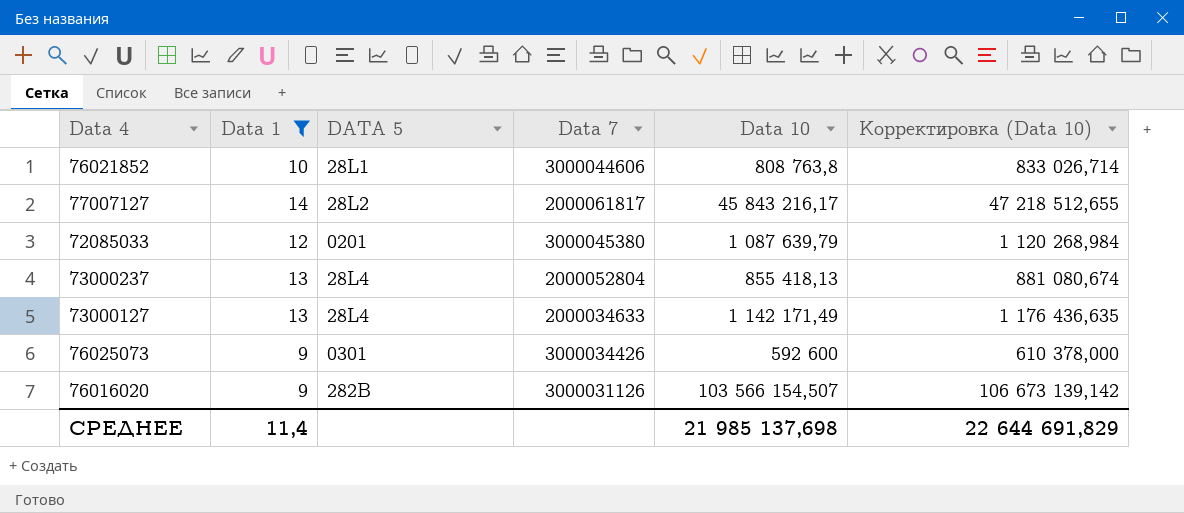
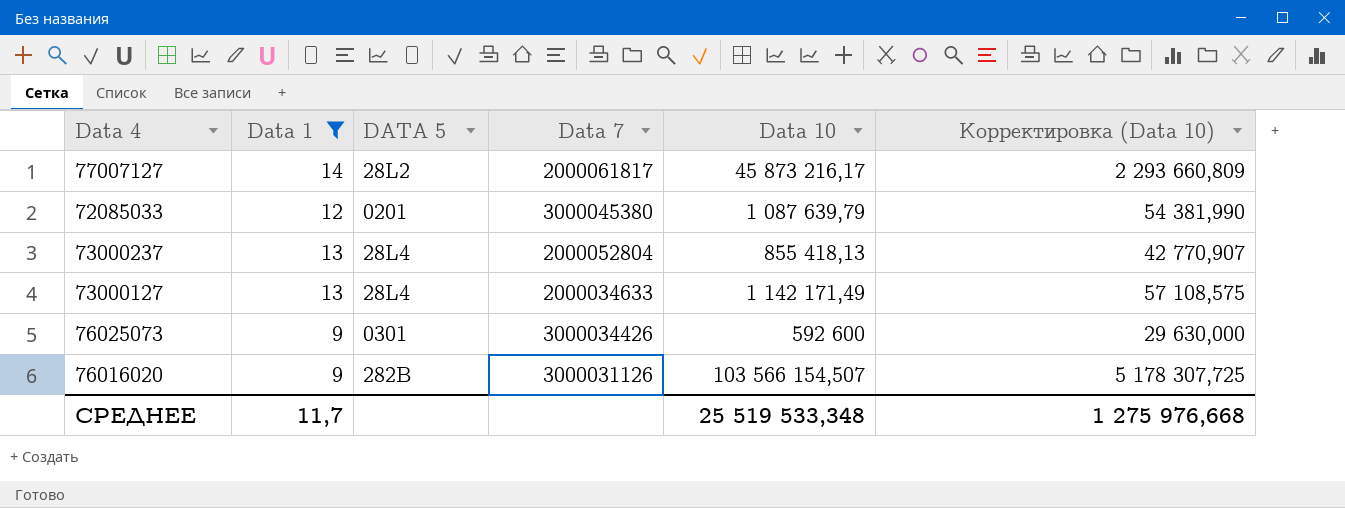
column Корректировка (Data 10) | formula: [Data 10] * 1,03 -> [Data 10] * 0,05
row 76021852: 10 | 28L1 | 3000044606 | 808 763,8 | 833 026,714 -> none
77007127 | Data 10: 45 843 216,17 -> 45 873 216,17
СРЕДНЕЕ | Data 1: 11,4 -> 11,7
СРЕДНЕЕ | Data 10: 21 985 137,698 -> 25 519 533,348
СРЕДНЕЕ | Корректировка (Data 10): 22 644 691,829 -> 1 275 976,668

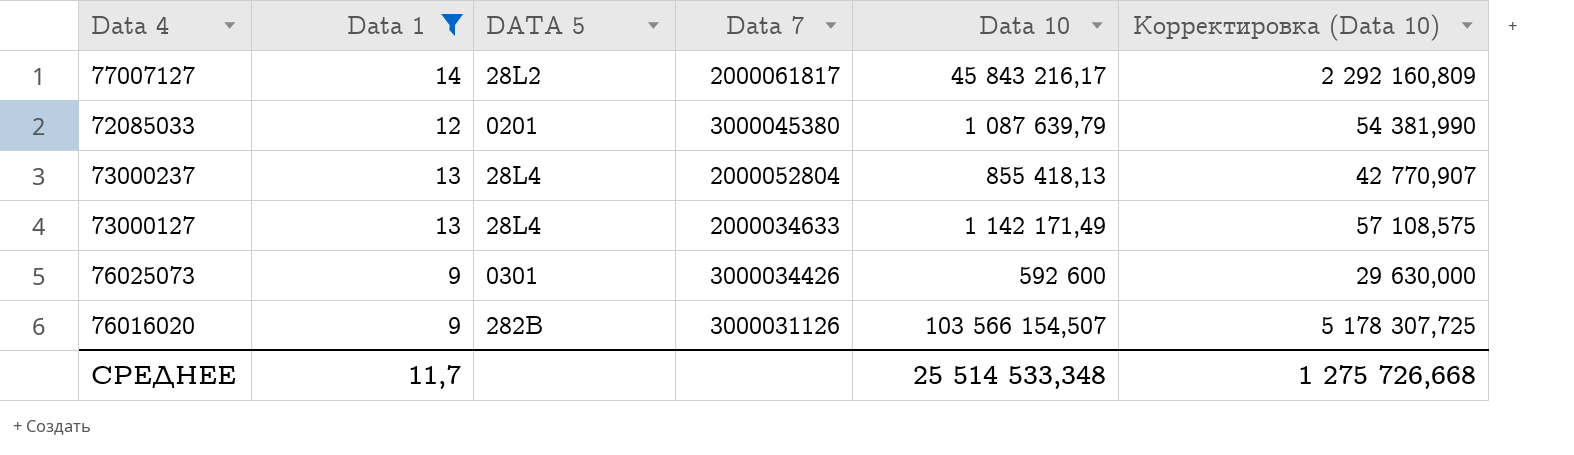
77007127 | Data 10: 45 873 216,17 -> 45 843 216,17
77007127 | Корректировка (Data 10): 2 293 660,809 -> 2 292 160,809
СРЕДНЕЕ | Data 10: 25 519 533,348 -> 25 514 533,348
СРЕДНЕЕ | Корректировка (Data 10): 1 275 976,668 -> 1 275 726,668

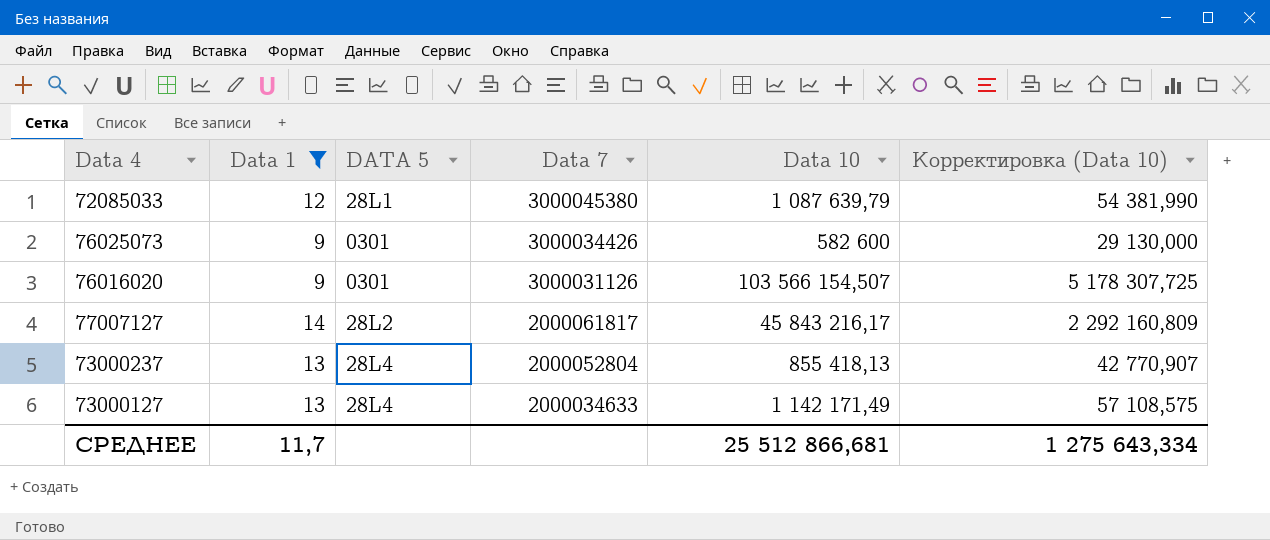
row order: none -> Data 7 descending
72085033 | DATA 5: 0201 -> 28L1
76025073 | Data 10: 592 600 -> 582 600
76025073 | Корректировка (Data 10): 29 630,000 -> 29 130,000
76016020 | DATA 5: 282B -> 0301
СРЕДНЕЕ | Data 10: 25 514 533,348 -> 25 512 866,681
СРЕДНЕЕ | Корректировка (Data 10): 1 275 726,668 -> 1 275 643,334

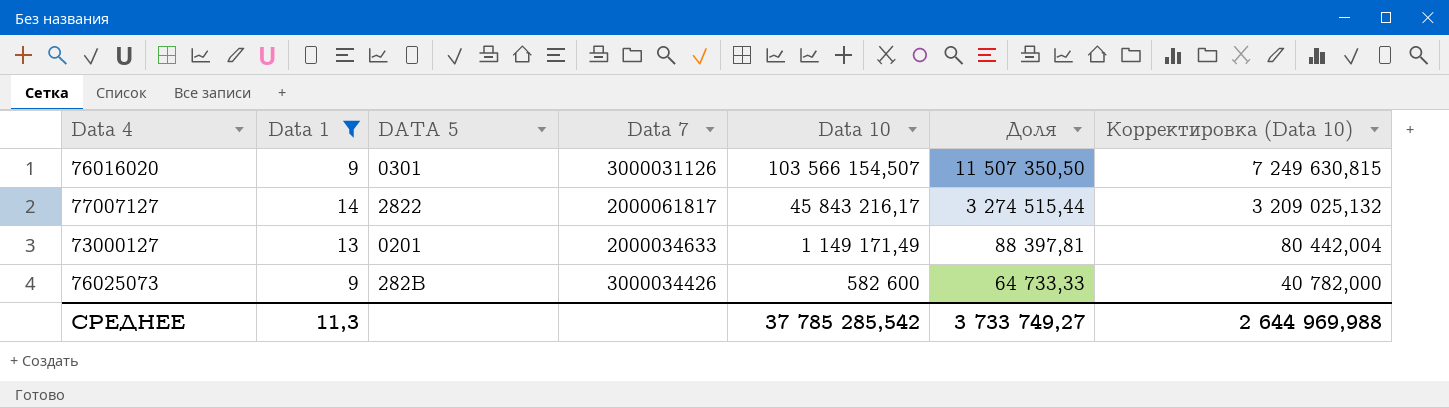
row order: Data 7 descending -> Data 10 descending
column Доля | formula: none -> [Data 10] / [Data 1]
column Корректировка (Data 10) | formula: [Data 10] * 0,05 -> [Data 10] * 0,07
row 72085033: 12 | 28L1 | 3000045380 | 1 087 639,79 | 54 381,990 -> none
row 73000237: 13 | 28L4 | 2000052804 | 855 418,13 | 42 770,907 -> none
77007127 | DATA 5: 28L2 -> 2822
73000127 | DATA 5: 28L4 -> 0201
73000127 | Data 10: 1 142 171,49 -> 1 149 171,49
76025073 | DATA 5: 0301 -> 282B
СРЕДНЕЕ | Data 1: 11,7 -> 11,3
СРЕДНЕЕ | Data 10: 25 512 866,681 -> 37 785 285,542
СРЕДНЕЕ | Корректировка (Data 10): 1 275 643,334 -> 2 644 969,988

